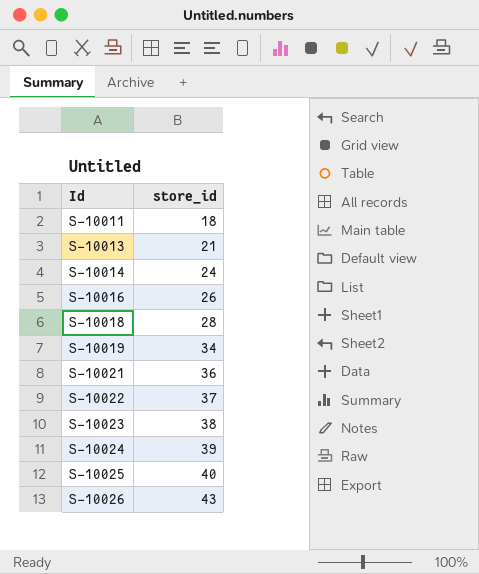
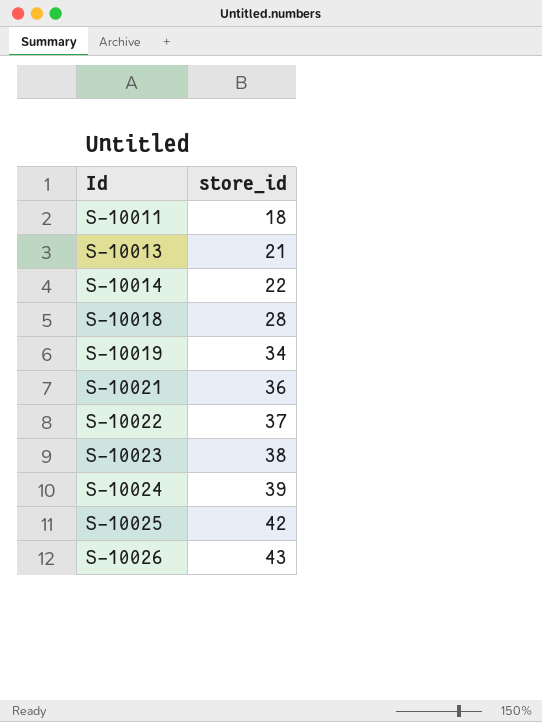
row S-10016: 26 -> none
S-10014 | store_id: 24 -> 22
S-10025 | store_id: 40 -> 42

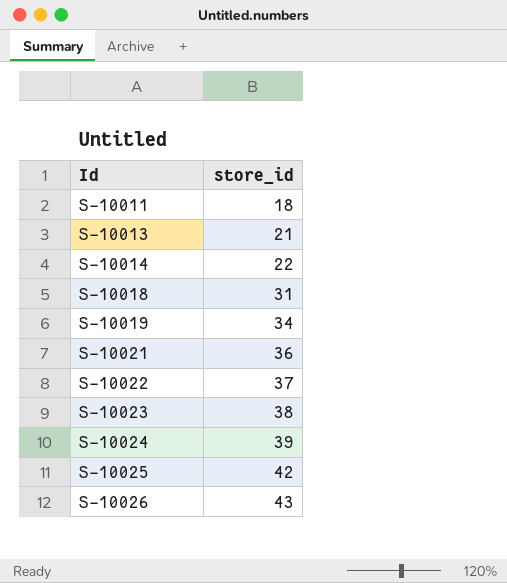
S-10018 | store_id: 28 -> 31

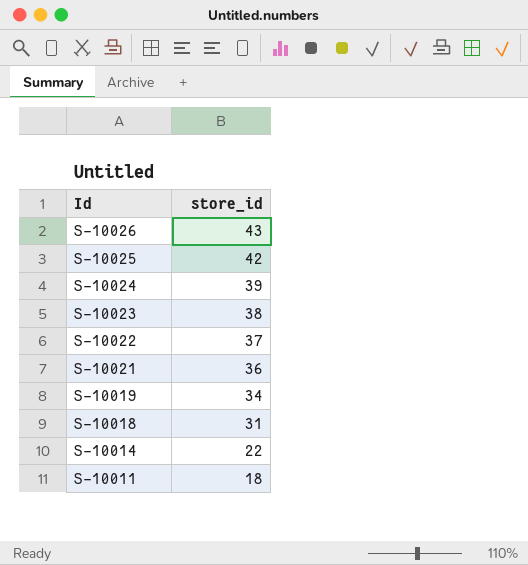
row order: Id ascending -> Id descending
row S-10013: 21 -> none

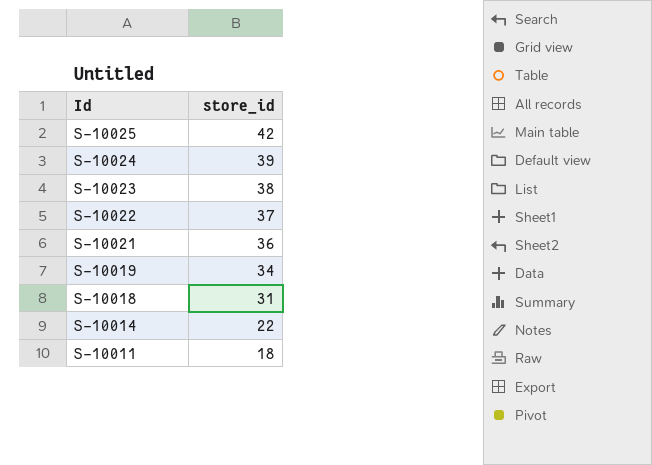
row S-10026: 43 -> none

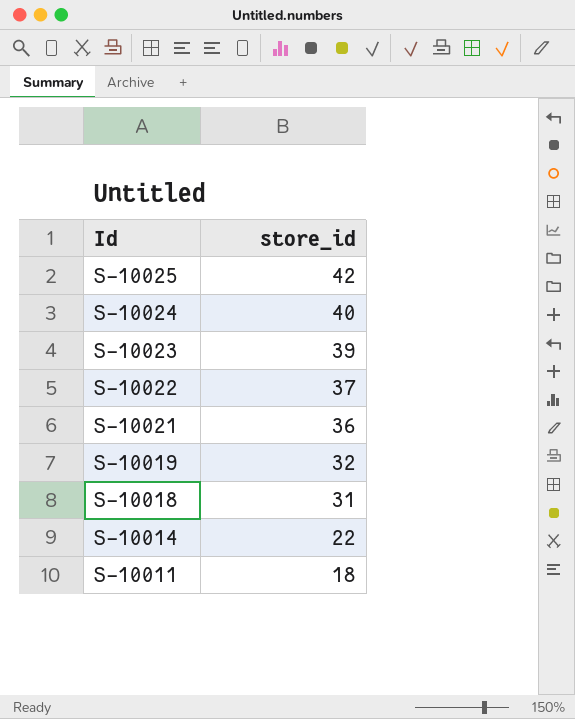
S-10024 | store_id: 39 -> 40
S-10023 | store_id: 38 -> 39
S-10019 | store_id: 34 -> 32

